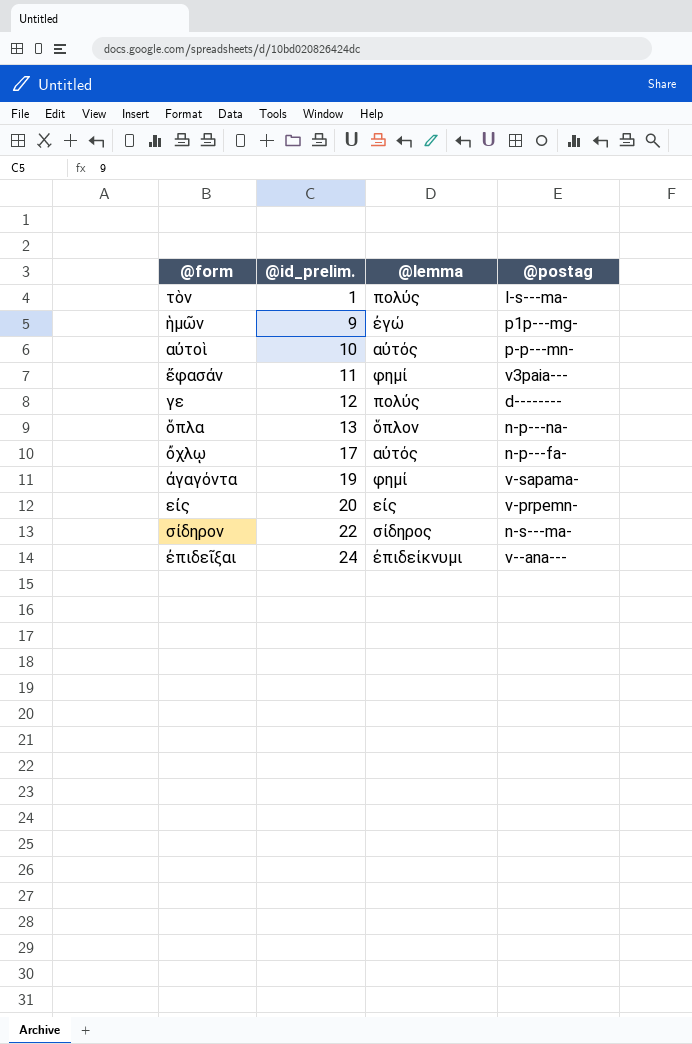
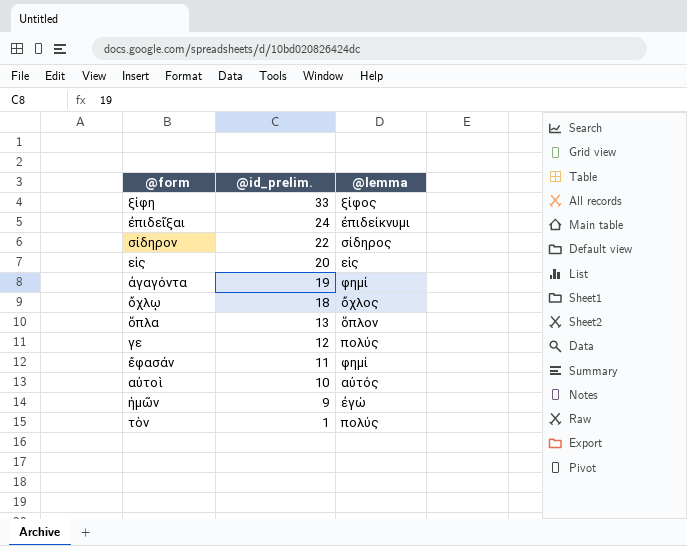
row order: @id_prelim. ascending -> @id_prelim. descending
column @postag | position: 4 -> none
row ξίφη: none -> 33 | ξίφος
ὄχλῳ | @id_prelim.: 17 -> 18
ὄχλῳ | @lemma: αὐτός -> ὄχλος

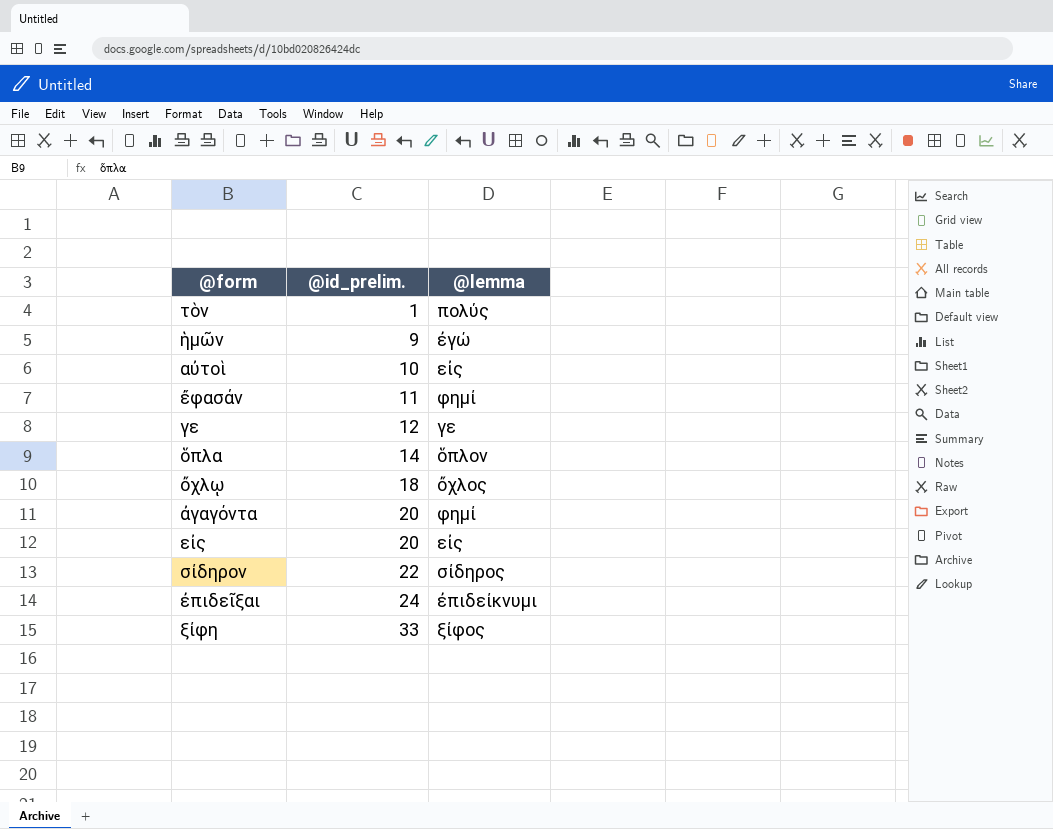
row order: @id_prelim. descending -> @id_prelim. ascending
αὐτοὶ | @lemma: αὐτός -> εἰς
γε | @lemma: πολύς -> γε
ὅπλα | @id_prelim.: 13 -> 14
ἀγαγόντα | @id_prelim.: 19 -> 20

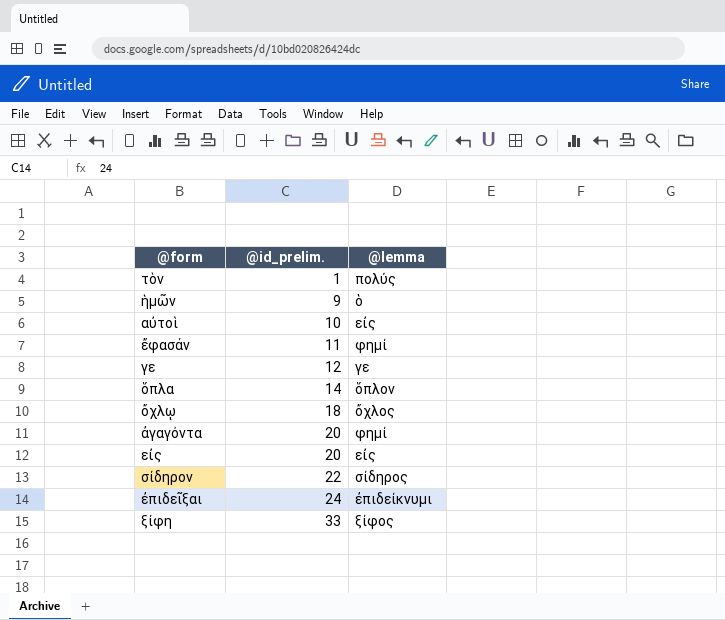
ἡμῶν | @lemma: ἐγώ -> ὁ

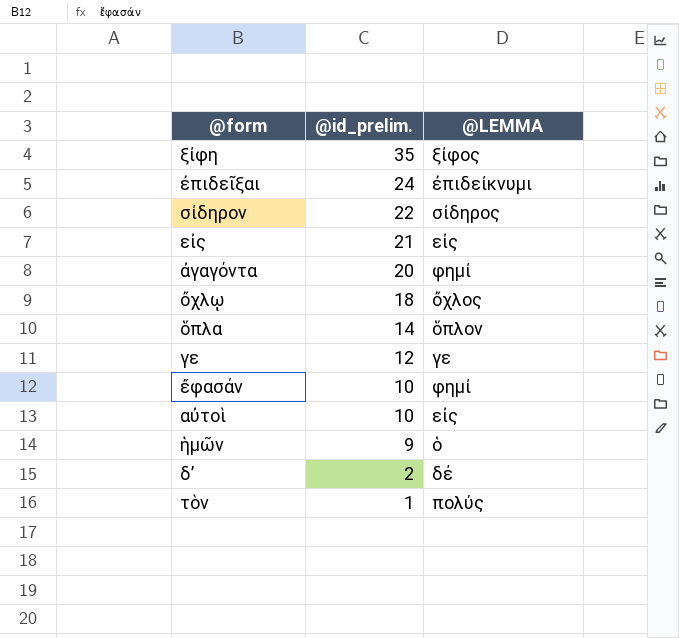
row order: @id_prelim. ascending -> @id_prelim. descending
column name: @lemma -> @LEMMA
ξίφη | @id_prelim.: 33 -> 35
εἰς | @id_prelim.: 20 -> 21
ἔφασάν | @id_prelim.: 11 -> 10
row δʼ: none -> 2 | δέ

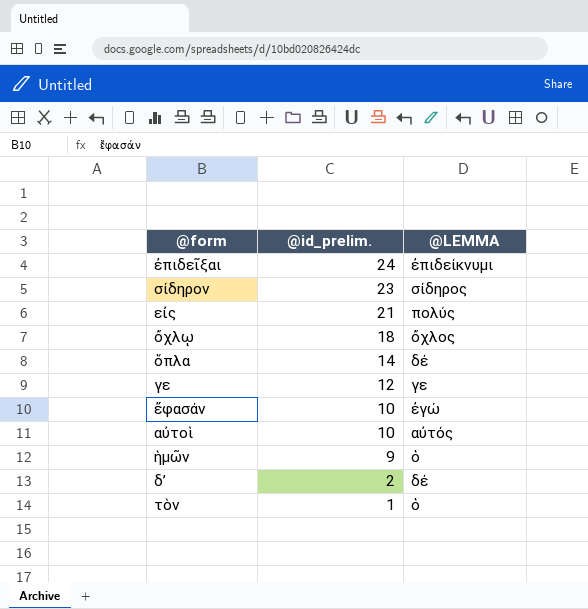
row ξίφη: 35 | ξίφος -> none
row ἀγαγόντα: 20 | φημί -> none
σίδηρον | @id_prelim.: 22 -> 23
εἰς | @LEMMA: εἰς -> πολύς
ὅπλα | @LEMMA: ὅπλον -> δέ
ἔφασάν | @LEMMA: φημί -> ἐγώ
αὐτοὶ | @LEMMA: εἰς -> αὐτός
τὸν | @LEMMA: πολύς -> ὁ

